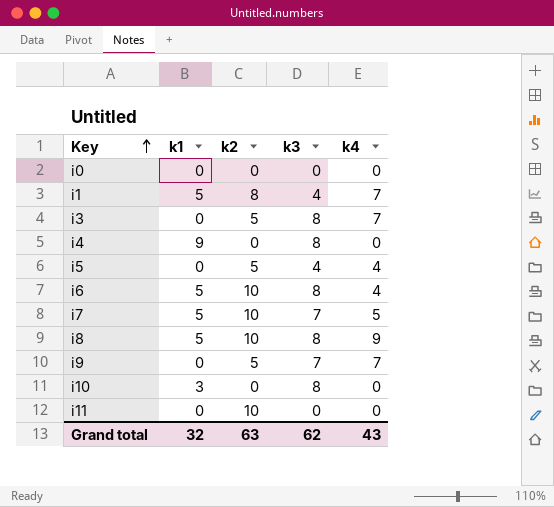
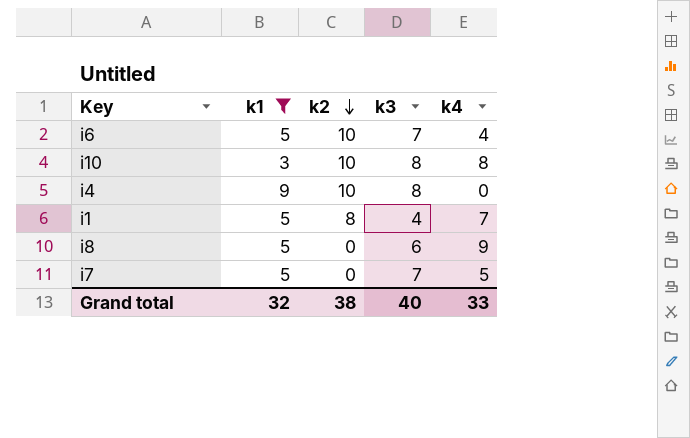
filter: none -> k1 != 0
row order: Key ascending -> k2 descending
i6 | k3: 8 -> 7
i10 | k2: 0 -> 10
i10 | k4: 0 -> 8
i4 | k2: 0 -> 10
i8 | k2: 10 -> 0
i8 | k3: 8 -> 6
i7 | k2: 10 -> 0
Grand total | k2: 63 -> 38
Grand total | k3: 62 -> 40
Grand total | k4: 43 -> 33

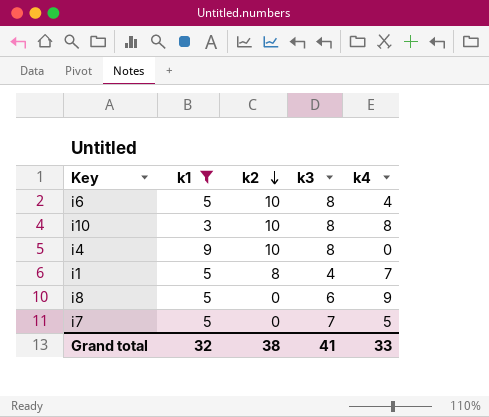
i6 | k3: 7 -> 8
Grand total | k3: 40 -> 41

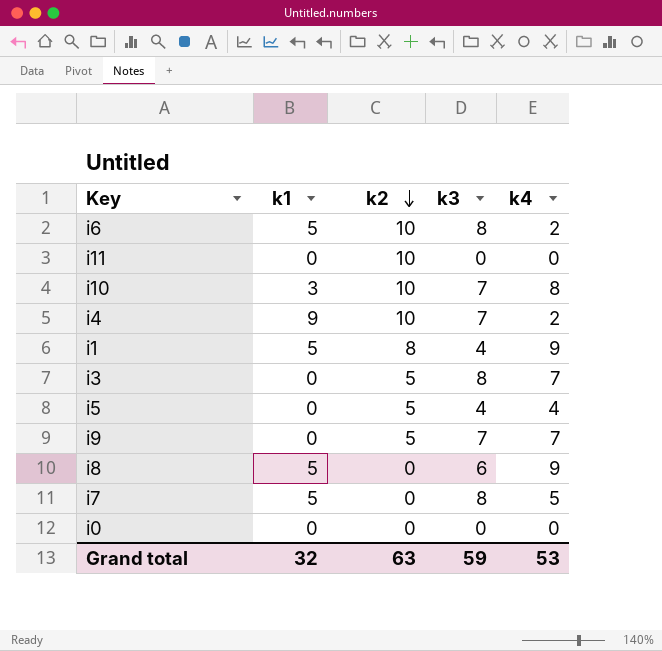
filter: k1 != 0 -> none
i6 | k4: 4 -> 2
i10 | k3: 8 -> 7
i4 | k3: 8 -> 7
i4 | k4: 0 -> 2
i1 | k4: 7 -> 9
i7 | k3: 7 -> 8
Grand total | k2: 38 -> 63
Grand total | k3: 41 -> 59
Grand total | k4: 33 -> 53

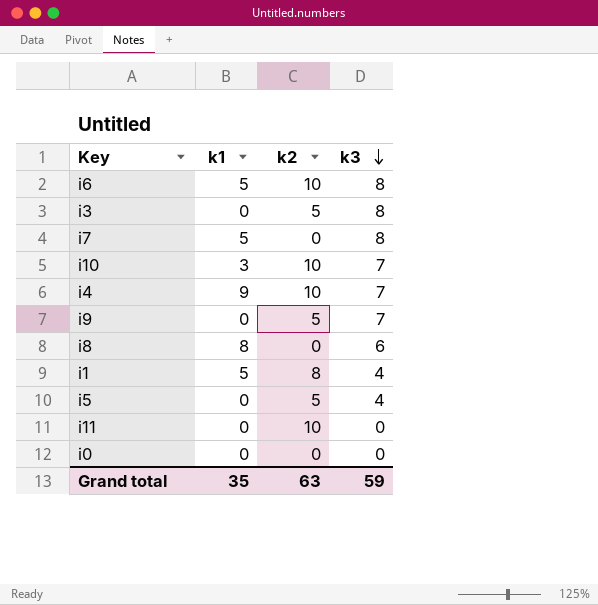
row order: k2 descending -> k3 descending
column k4 | position: 5 -> none
i8 | k1: 5 -> 8
Grand total | k1: 32 -> 35

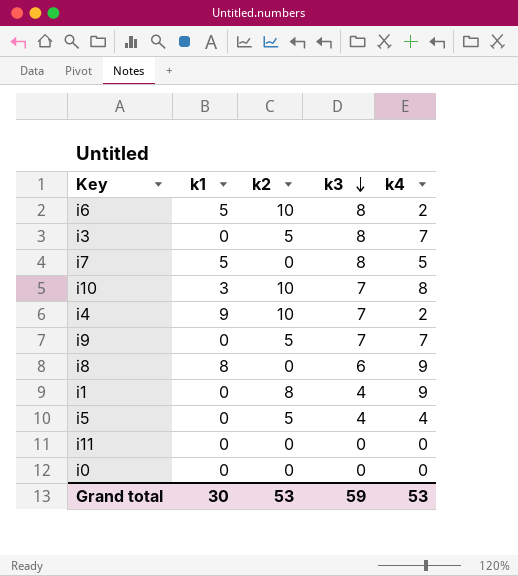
column k4 | position: none -> 5
i1 | k1: 5 -> 0
i11 | k2: 10 -> 0
Grand total | k1: 35 -> 30
Grand total | k2: 63 -> 53

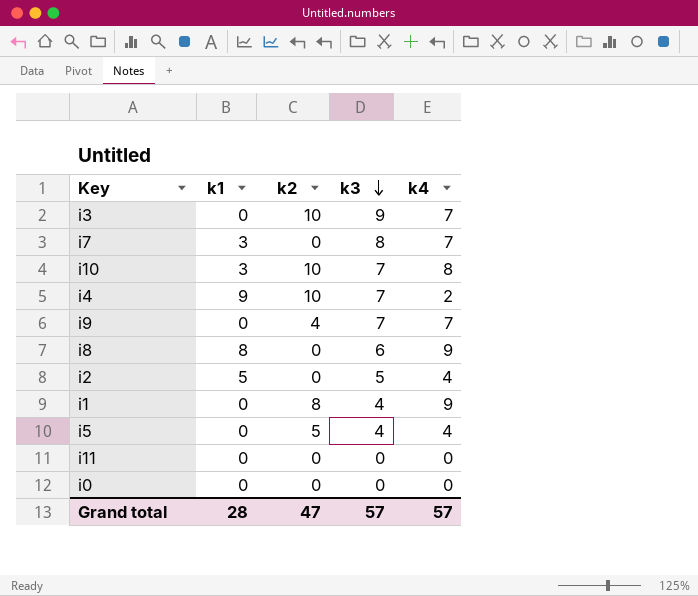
row i6: 5 | 10 | 8 | 2 -> none
i3 | k2: 5 -> 10
i3 | k3: 8 -> 9
i7 | k1: 5 -> 3
i7 | k4: 5 -> 7
i9 | k2: 5 -> 4
row i2: none -> 5 | 0 | 5 | 4
Grand total | k1: 30 -> 28
Grand total | k2: 53 -> 47
Grand total | k3: 59 -> 57
Grand total | k4: 53 -> 57

